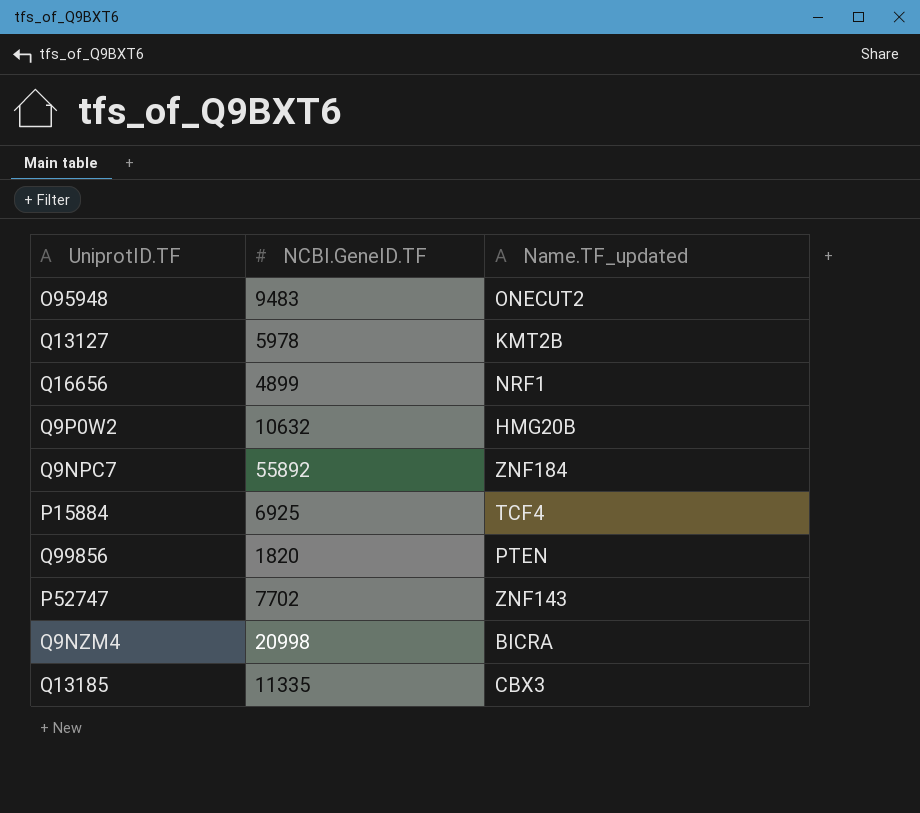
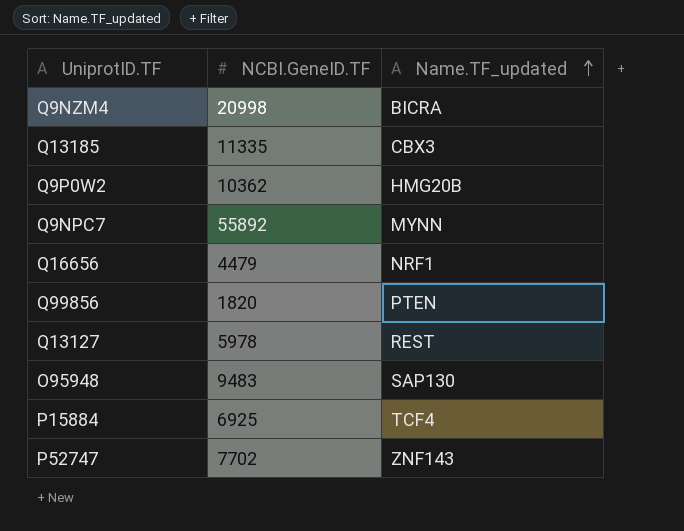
row order: none -> Name.TF_updated ascending
Q9P0W2 | NCBI.GeneID.TF: 10632 -> 10362
Q9NPC7 | Name.TF_updated: ZNF184 -> MYNN
Q16656 | NCBI.GeneID.TF: 4899 -> 4479
Q13127 | Name.TF_updated: KMT2B -> REST
O95948 | Name.TF_updated: ONECUT2 -> SAP130

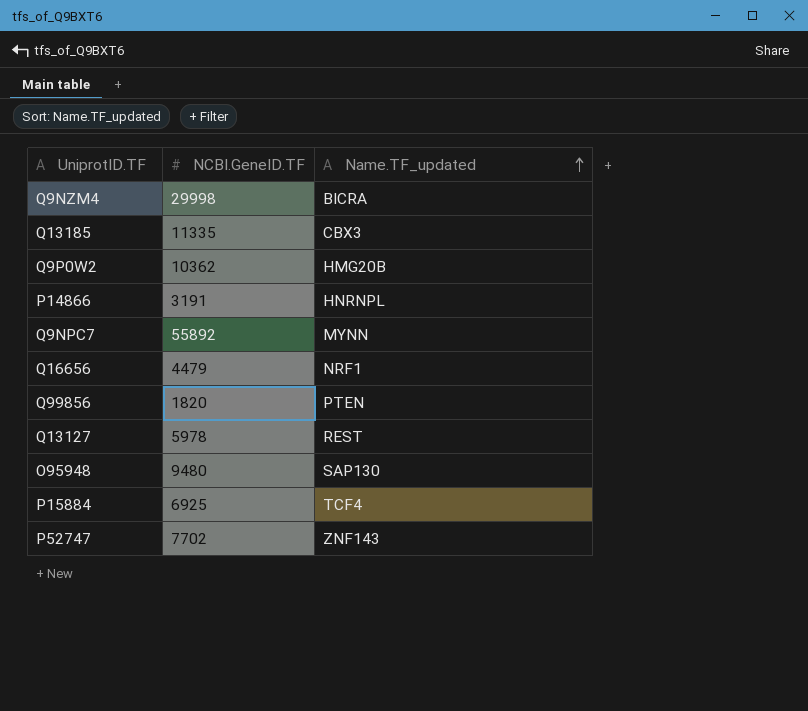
Q9NZM4 | NCBI.GeneID.TF: 20998 -> 29998
row P14866: none -> 3191 | HNRNPL
O95948 | NCBI.GeneID.TF: 9483 -> 9480

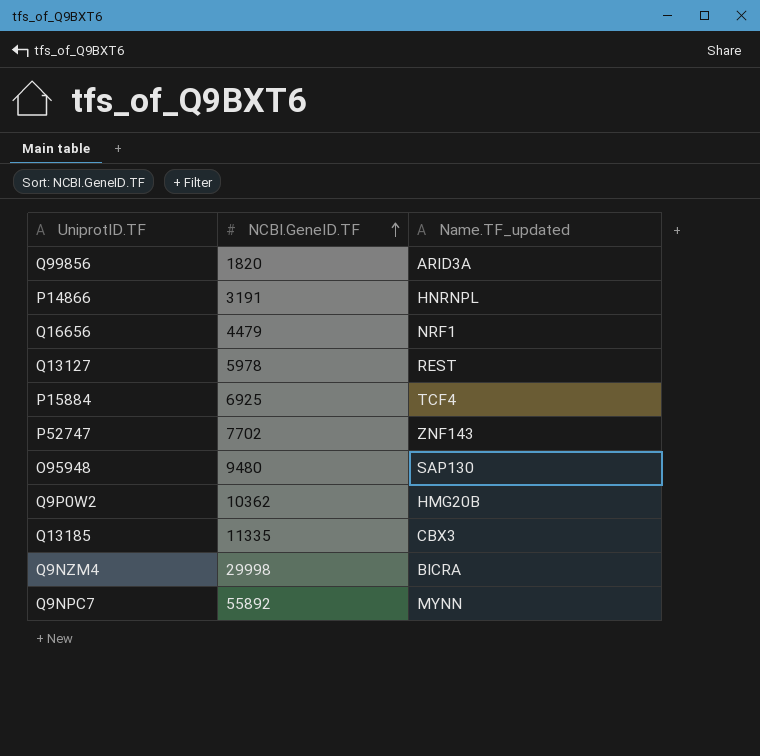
row order: Name.TF_updated ascending -> NCBI.GeneID.TF ascending
Q99856 | Name.TF_updated: PTEN -> ARID3A

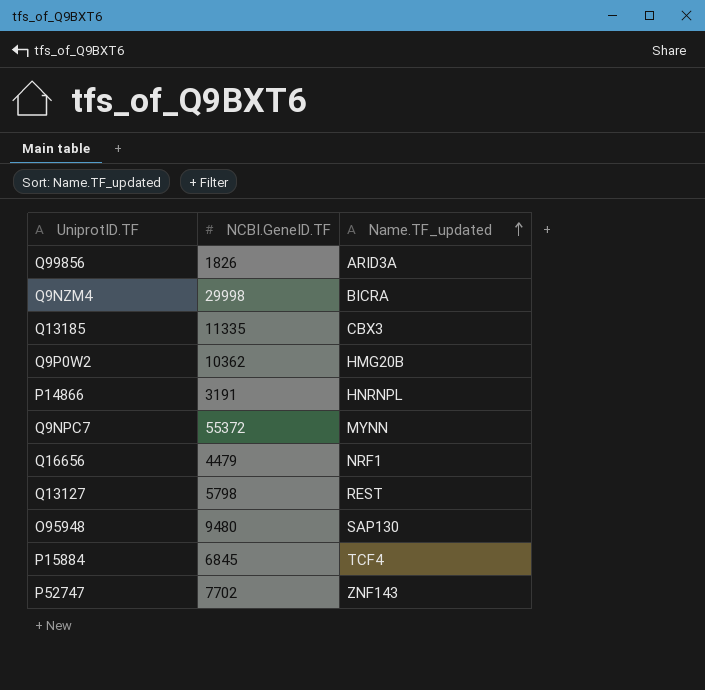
row order: NCBI.GeneID.TF ascending -> Name.TF_updated ascending
Q99856 | NCBI.GeneID.TF: 1820 -> 1826
Q9NPC7 | NCBI.GeneID.TF: 55892 -> 55372
Q13127 | NCBI.GeneID.TF: 5978 -> 5798
P15884 | NCBI.GeneID.TF: 6925 -> 6845

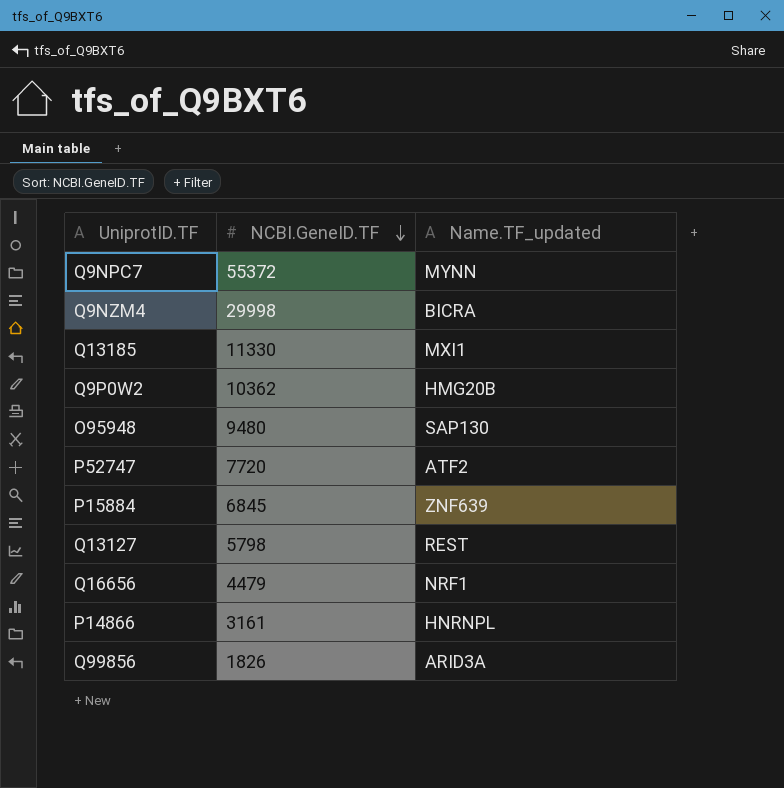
row order: Name.TF_updated ascending -> NCBI.GeneID.TF descending
Q13185 | NCBI.GeneID.TF: 11335 -> 11330
Q13185 | Name.TF_updated: CBX3 -> MXI1
P52747 | NCBI.GeneID.TF: 7702 -> 7720
P52747 | Name.TF_updated: ZNF143 -> ATF2
P15884 | Name.TF_updated: TCF4 -> ZNF639
P14866 | NCBI.GeneID.TF: 3191 -> 3161

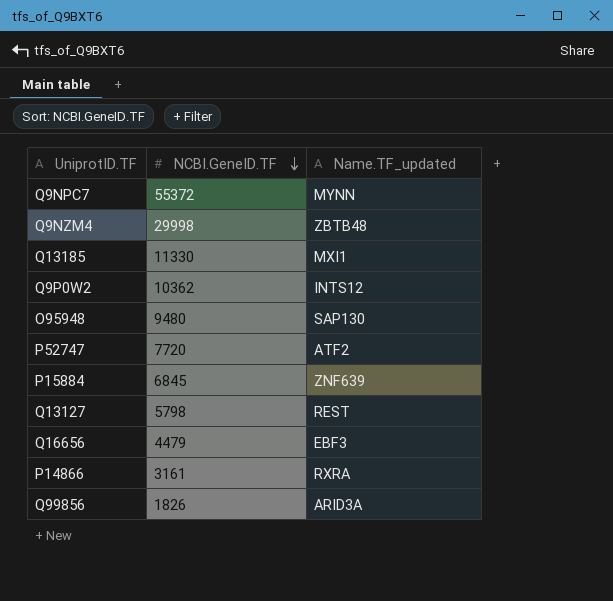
Q9NZM4 | Name.TF_updated: BICRA -> ZBTB48
Q9P0W2 | Name.TF_updated: HMG20B -> INTS12
Q16656 | Name.TF_updated: NRF1 -> EBF3
P14866 | Name.TF_updated: HNRNPL -> RXRA

